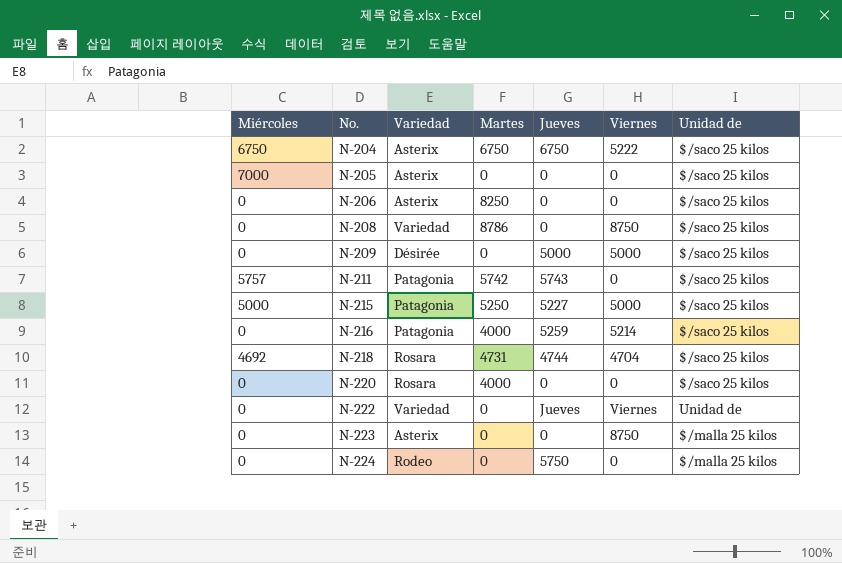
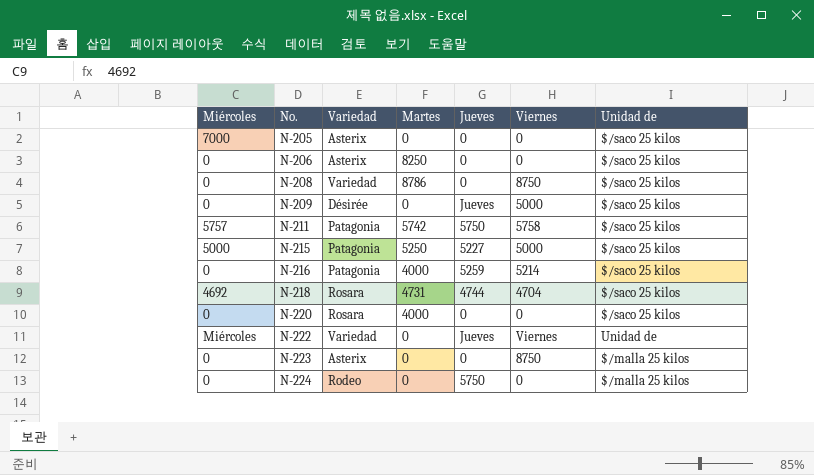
row N-204: 6750 | Asterix | 6750 | 6750 | 5222 | $/saco 25 kilos -> none
N-209 | Jueves: 5000 -> Jueves
N-211 | Jueves: 5743 -> 5750
N-211 | Viernes: 0 -> 5758
N-222 | Miércoles: 0 -> Miércoles

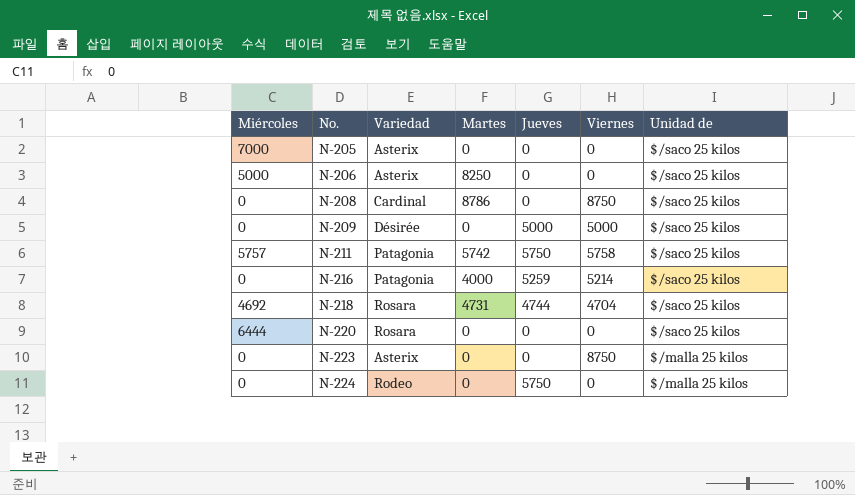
row N-215: 5000 | Patagonia | 5250 | 5227 | 5000 | $/saco 25 kilos -> none
row N-222: Miércoles | Variedad | 0 | Jueves | Viernes | Unidad de -> none
N-206 | Miércoles: 0 -> 5000
N-208 | Variedad: Variedad -> Cardinal
N-209 | Jueves: Jueves -> 5000
N-220 | Miércoles: 0 -> 6444
N-220 | Martes: 4000 -> 0

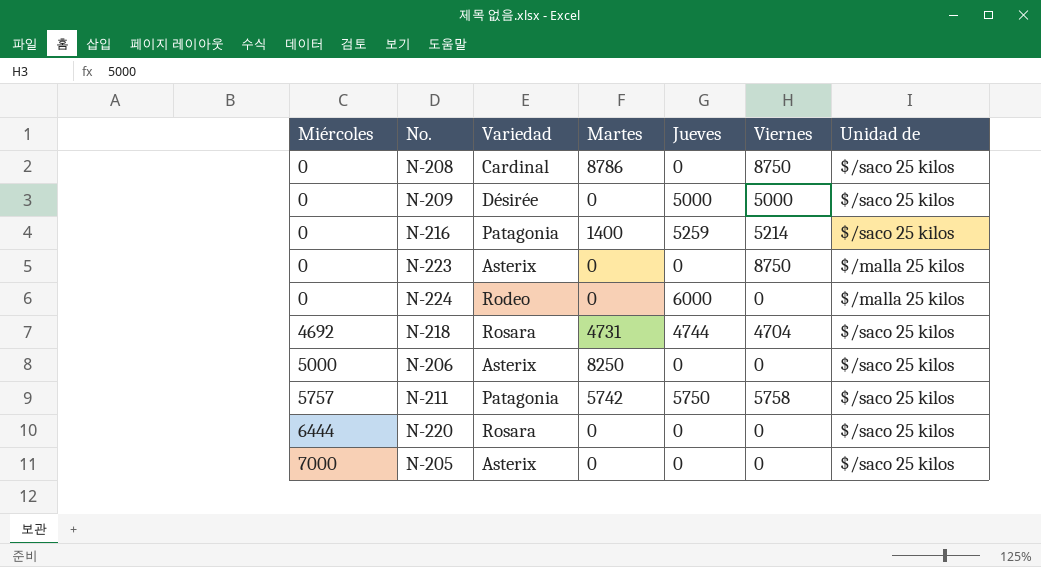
row order: No. ascending -> Miércoles ascending
N-216 | Martes: 4000 -> 1400
N-224 | Jueves: 5750 -> 6000

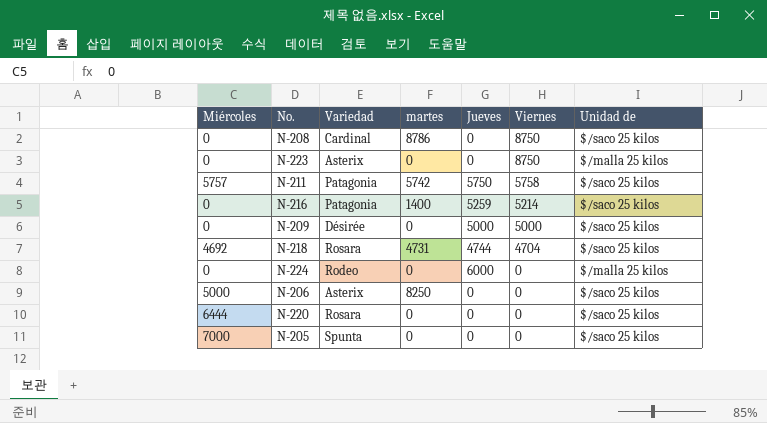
row order: Miércoles ascending -> Viernes descending
column name: Martes -> martes
N-205 | Variedad: Asterix -> Spunta

